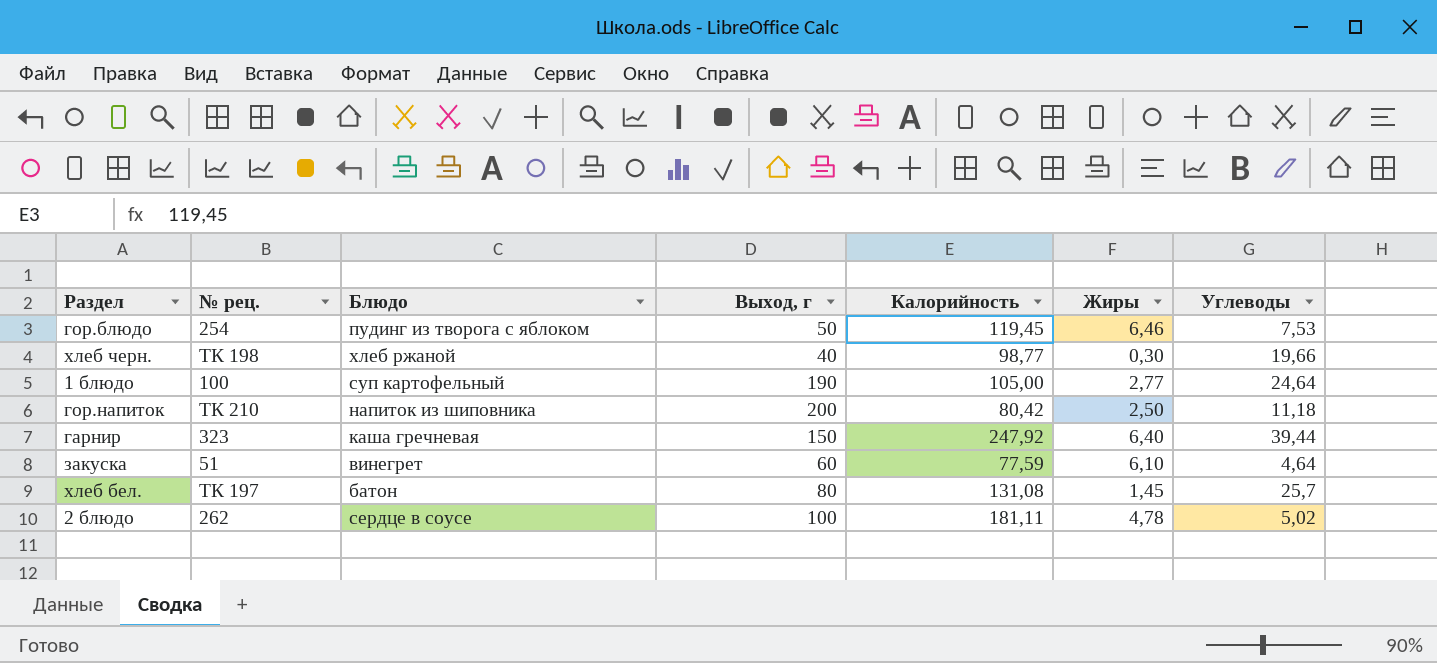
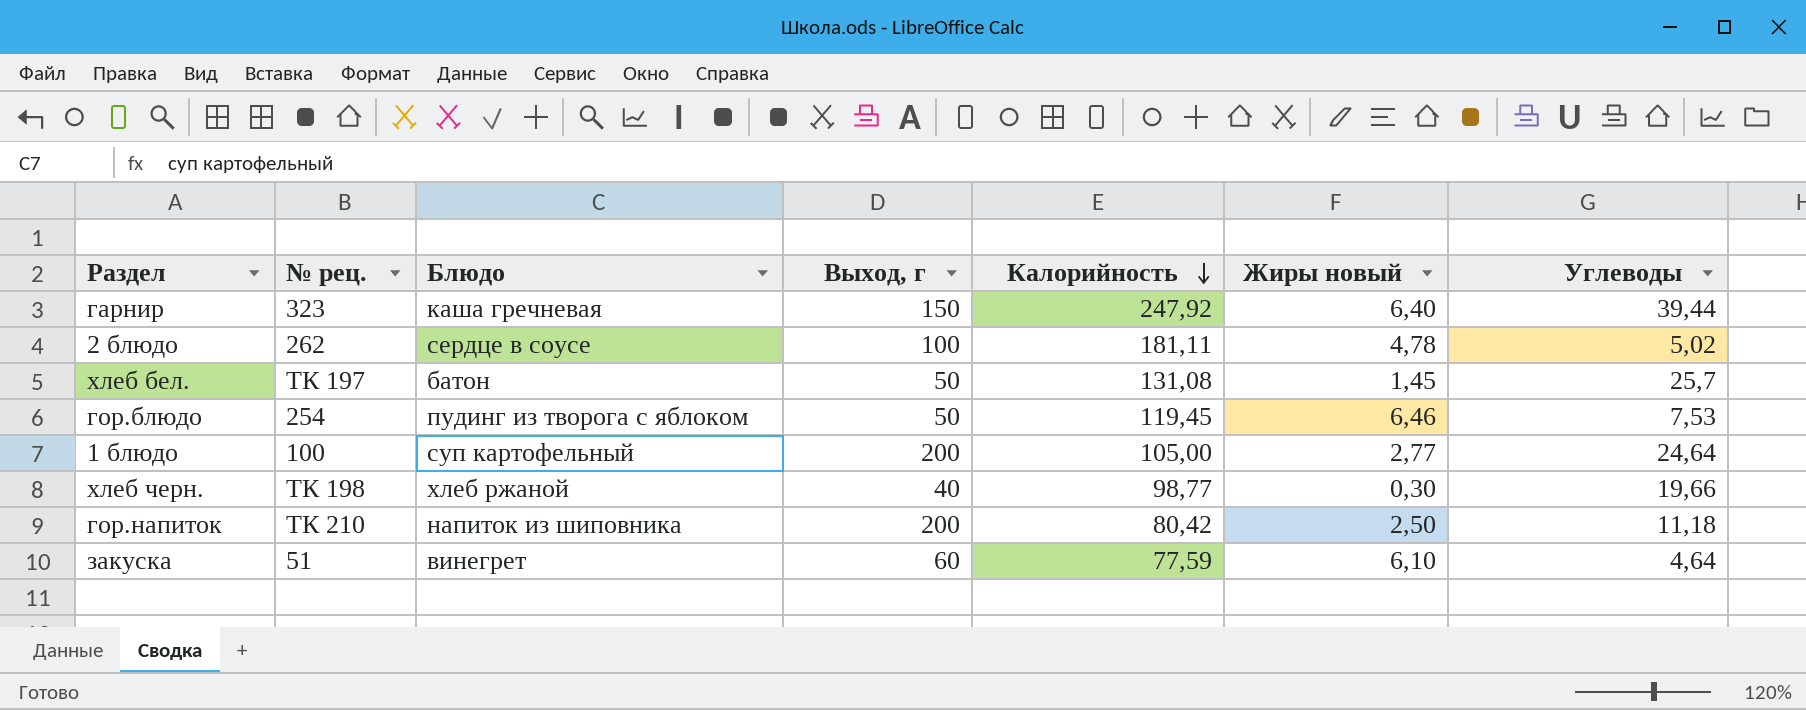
row order: none -> Калорийность descending
column name: Жиры -> Жиры новый
хлеб бел. | Выход, г: 80 -> 50
1 блюдо | Выход, г: 190 -> 200

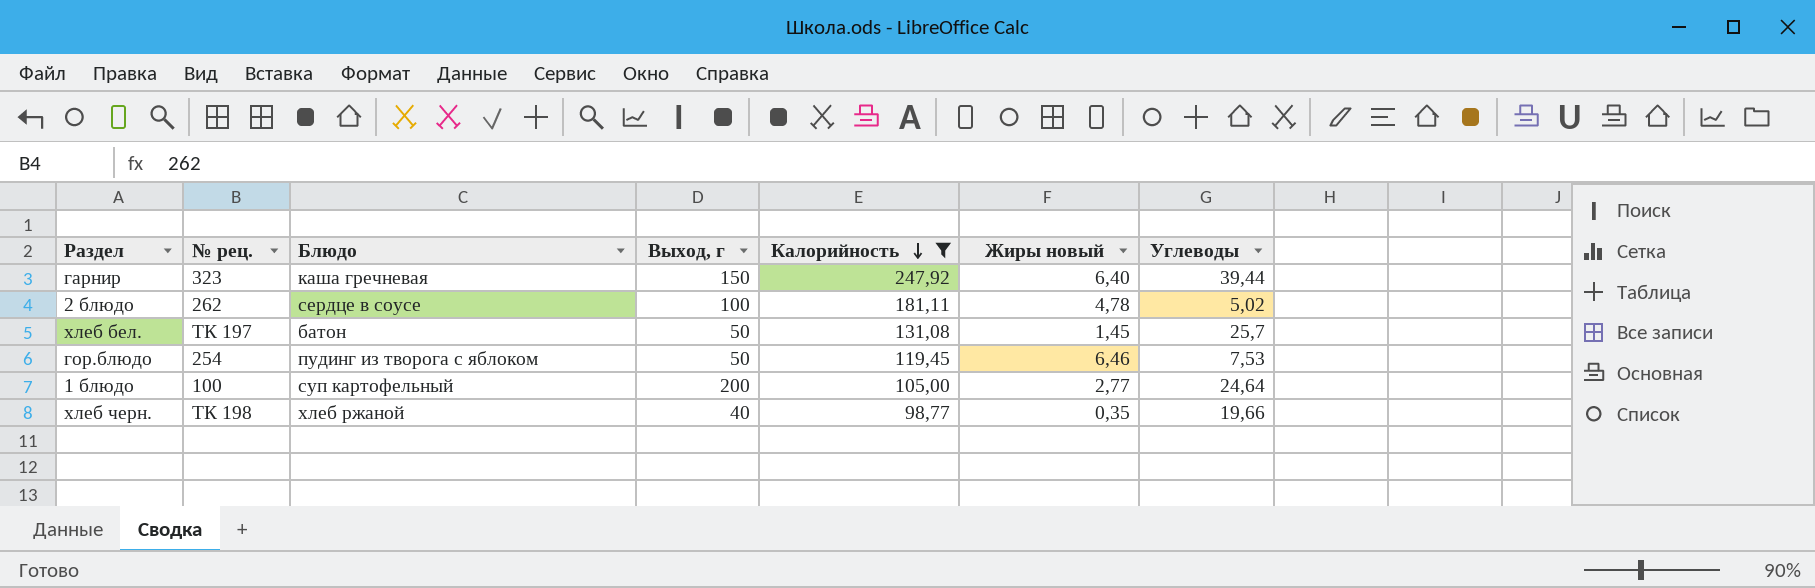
filter: none -> Калорийность >= 98,77
хлеб черн. | Жиры новый: 0,30 -> 0,35

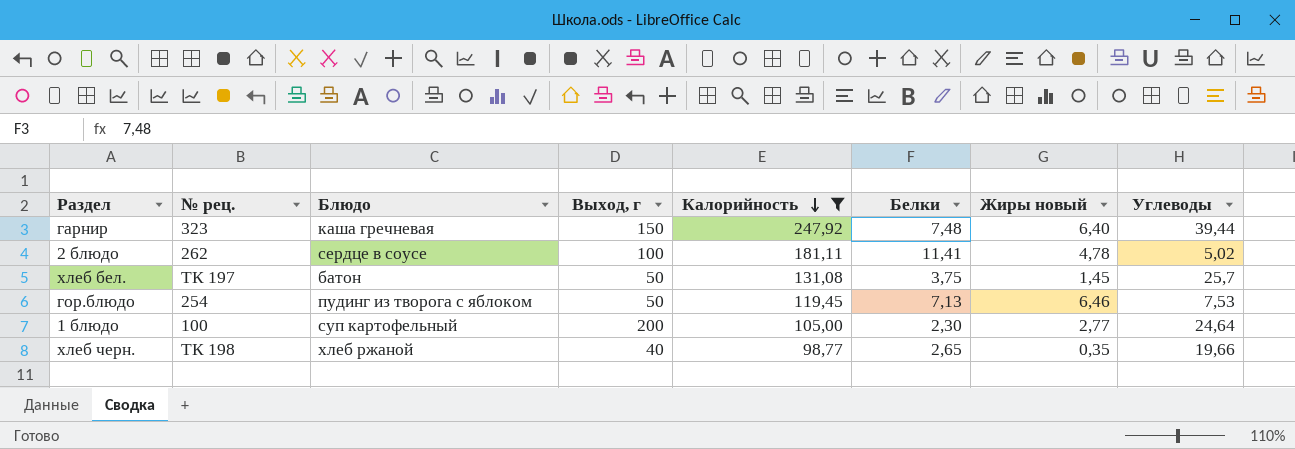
column Белки | position: none -> 6

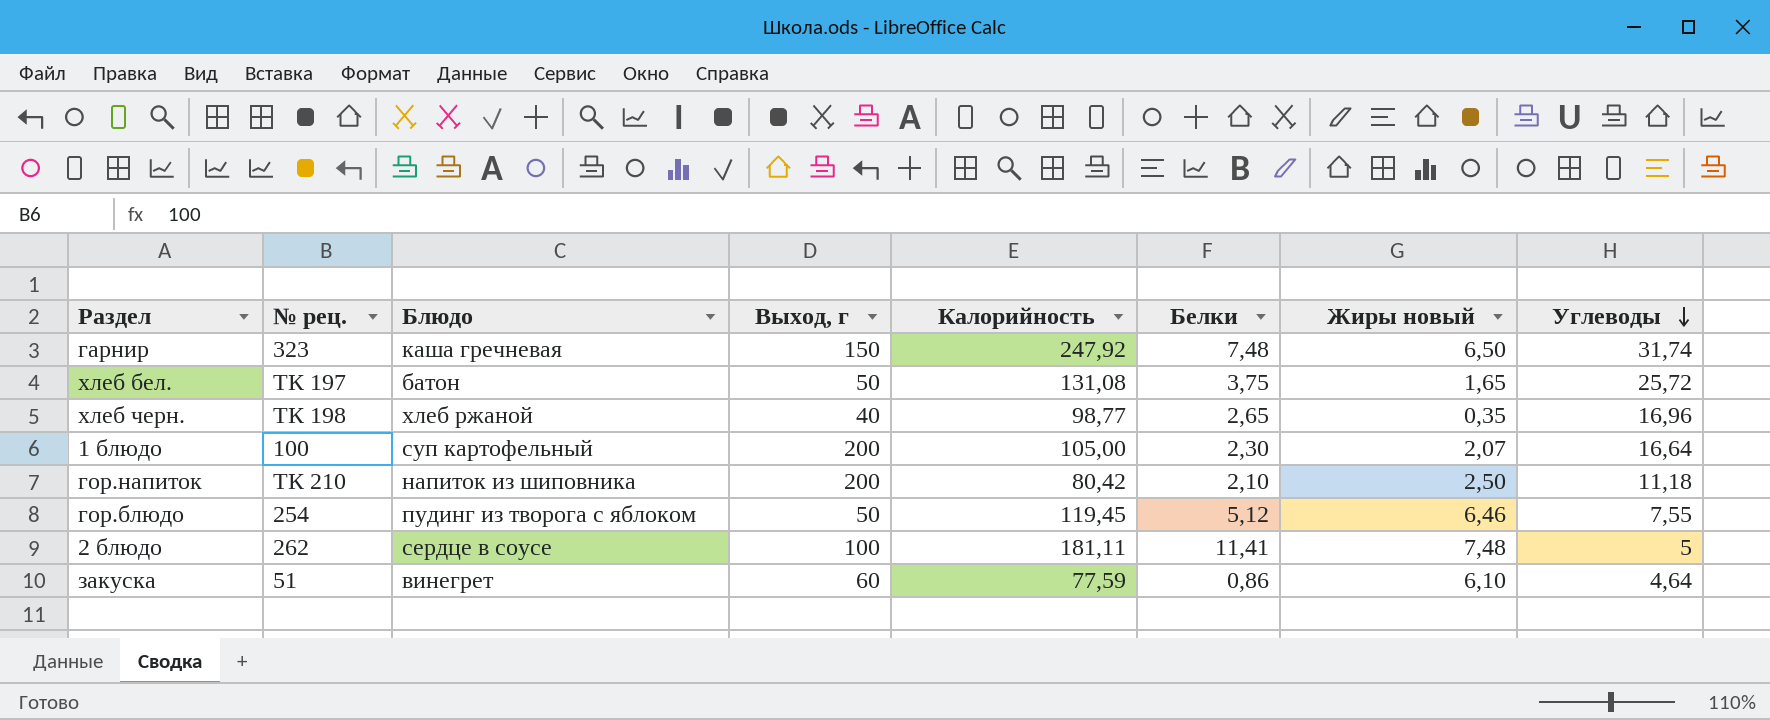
filter: Калорийность >= 98,77 -> none
row order: Калорийность descending -> Углеводы descending
гарнир | Жиры новый: 6,40 -> 6,50
гарнир | Углеводы: 39,44 -> 31,74
хлеб бел. | Жиры новый: 1,45 -> 1,65
хлеб бел. | Углеводы: 25,7 -> 25,72
хлеб черн. | Углеводы: 19,66 -> 16,96
1 блюдо | Жиры новый: 2,77 -> 2,07
1 блюдо | Углеводы: 24,64 -> 16,64
гор.блюдо | Белки: 7,13 -> 5,12
гор.блюдо | Углеводы: 7,53 -> 7,55
2 блюдо | Жиры новый: 4,78 -> 7,48
2 блюдо | Углеводы: 5,02 -> 5

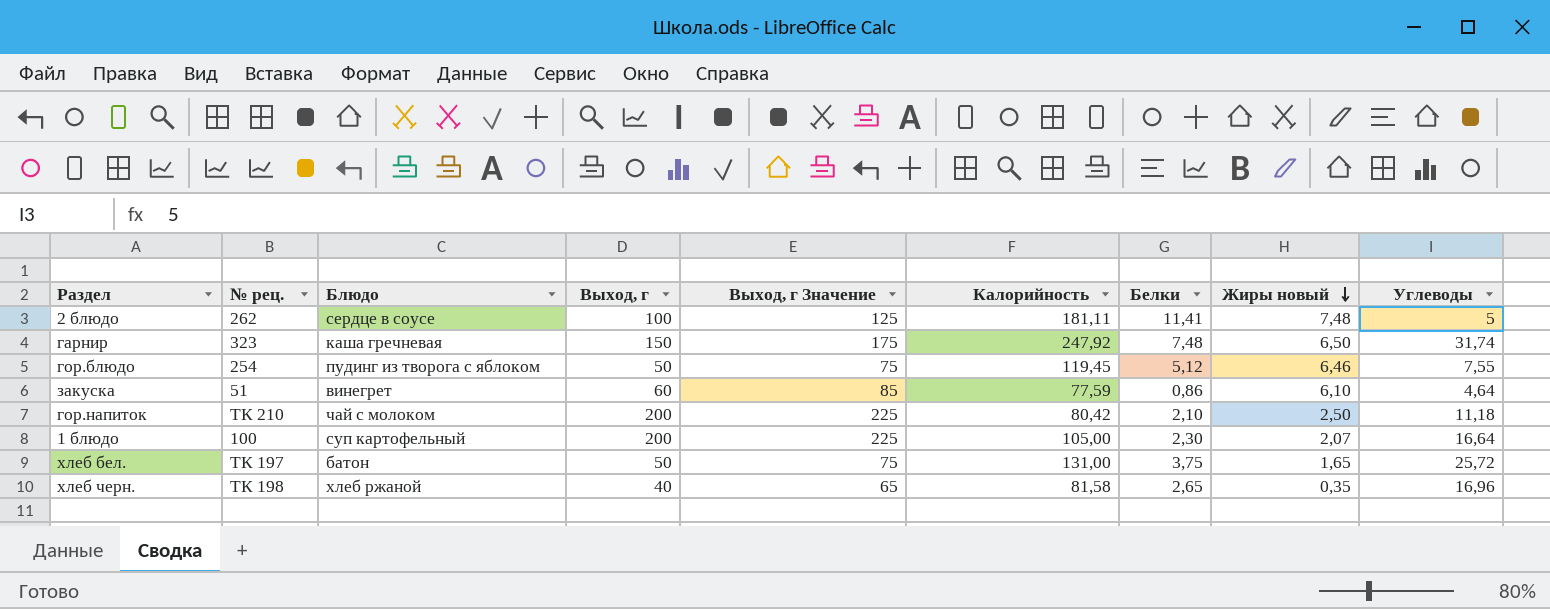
row order: Углеводы descending -> Жиры новый descending
column Выход, г Значение | formula: none -> [Выход, г] + 25
гор.напиток | Блюдо: напиток из шиповника -> чай с молоком
хлеб бел. | Калорийность: 131,08 -> 131,00
хлеб черн. | Калорийность: 98,77 -> 81,58

